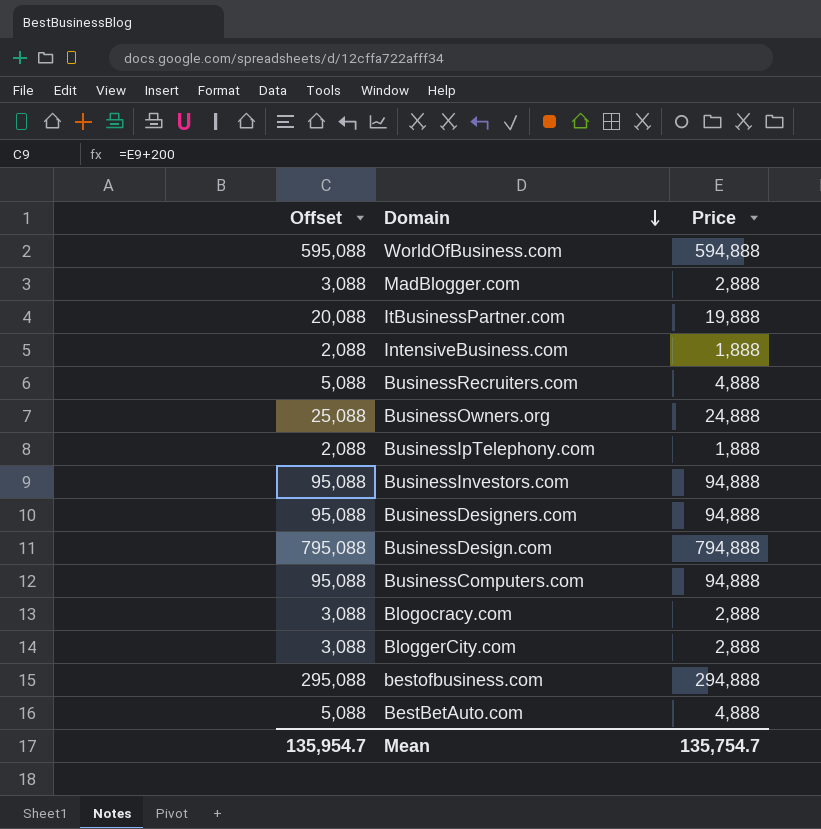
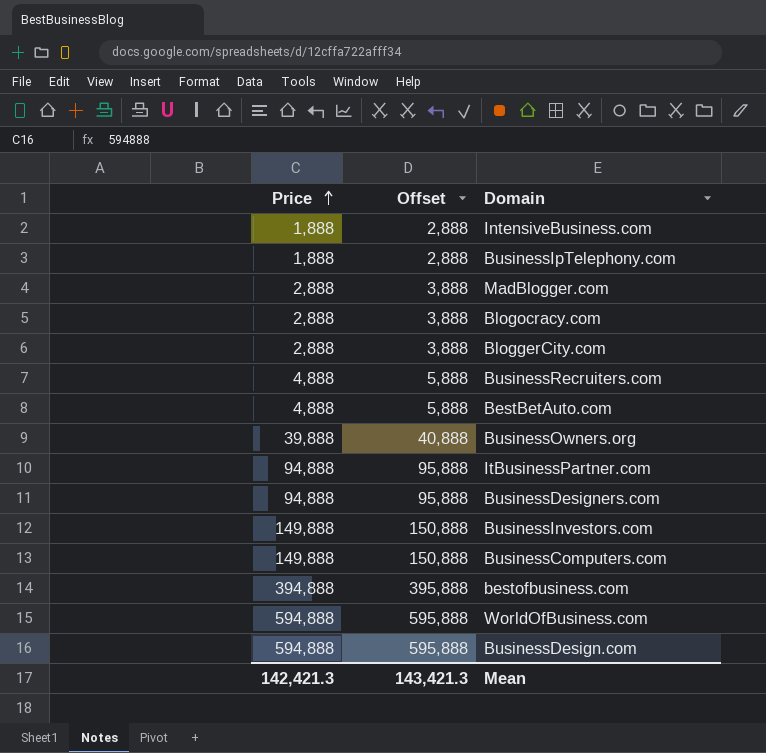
row order: Domain descending -> Price ascending
column Price | position: 3 -> 1
column Offset | formula: [Price] + 200 -> [Price] + 1000
BusinessOwners.org | Price: 24,888 -> 39,888
ItBusinessPartner.com | Price: 19,888 -> 94,888
BusinessInvestors.com | Price: 94,888 -> 149,888
BusinessComputers.com | Price: 94,888 -> 149,888
bestofbusiness.com | Price: 294,888 -> 394,888
BusinessDesign.com | Price: 794,888 -> 594,888
Mean | Price: 135,754.7 -> 142,421.3
Mean | Offset: 135,954.7 -> 143,421.3

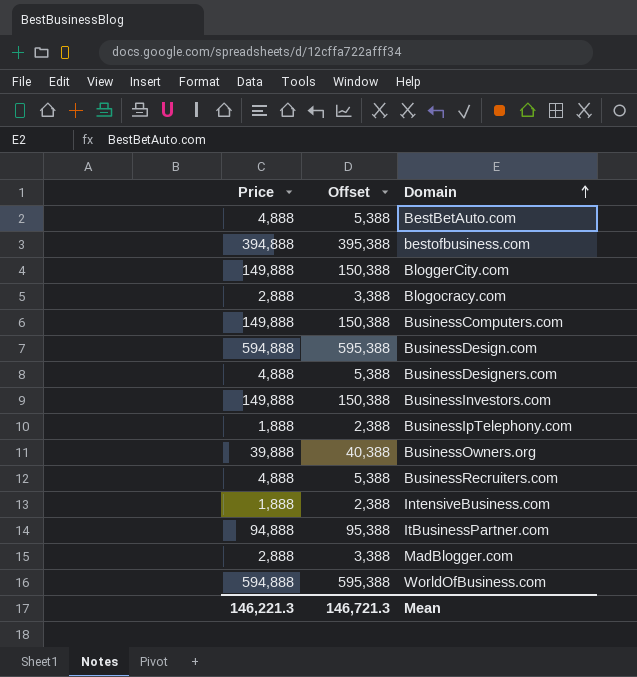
row order: Price ascending -> Domain ascending
column Offset | formula: [Price] + 1000 -> [Price] + 500
BloggerCity.com | Price: 2,888 -> 149,888
BusinessDesigners.com | Price: 94,888 -> 4,888
Mean | Price: 142,421.3 -> 146,221.3
Mean | Offset: 143,421.3 -> 146,721.3

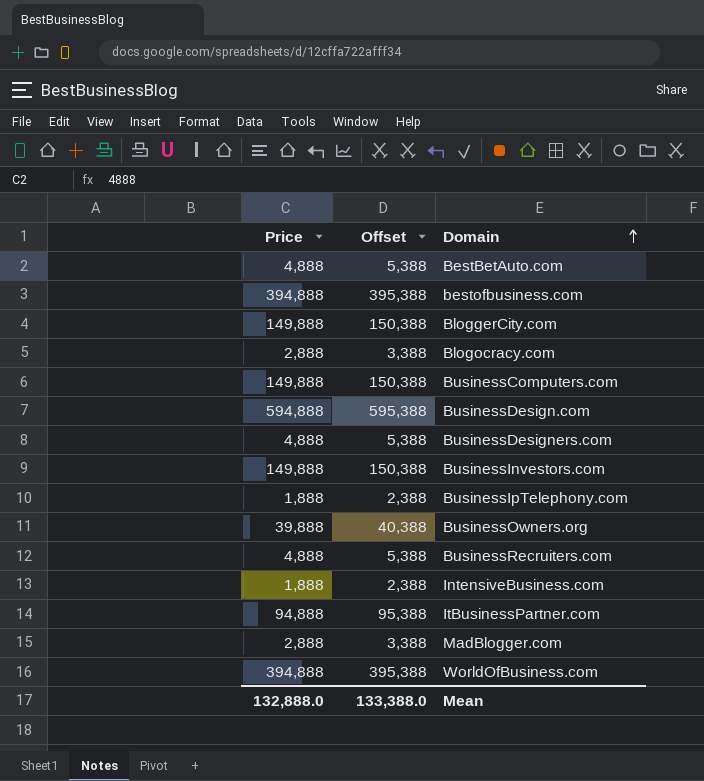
WorldOfBusiness.com | Price: 594,888 -> 394,888
WorldOfBusiness.com | Offset: 595,388 -> 395,388
Mean | Price: 146,221.3 -> 132,888.0
Mean | Offset: 146,721.3 -> 133,388.0

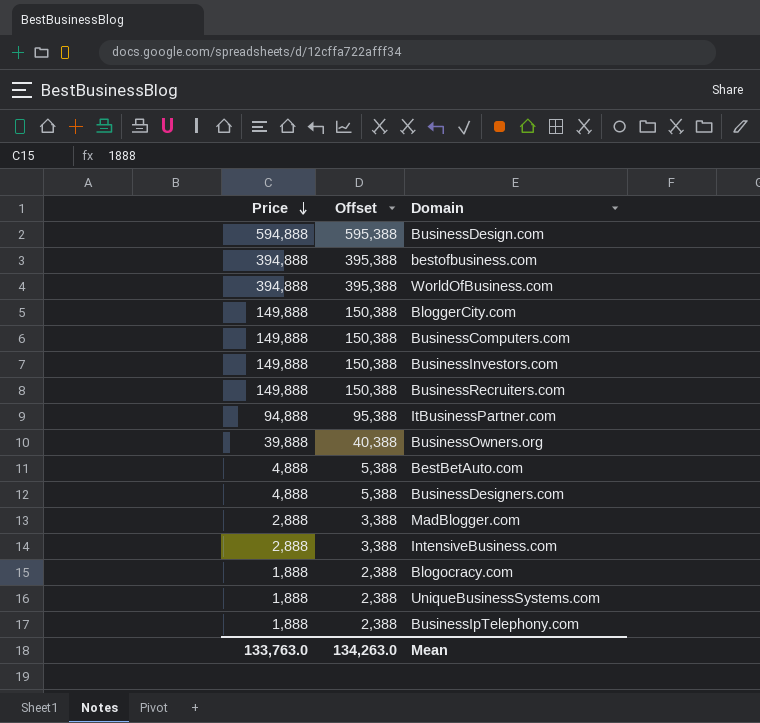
row order: Domain ascending -> Price descending
BusinessRecruiters.com | Price: 4,888 -> 149,888
BusinessRecruiters.com | Offset: 5,388 -> 150,388
IntensiveBusiness.com | Price: 1,888 -> 2,888
IntensiveBusiness.com | Offset: 2,388 -> 3,388
Blogocracy.com | Price: 2,888 -> 1,888
Blogocracy.com | Offset: 3,388 -> 2,388
row UniqueBusinessSystems.com: none -> 1,888 | 2,388
Mean | Price: 132,888.0 -> 133,763.0
Mean | Offset: 133,388.0 -> 134,263.0

